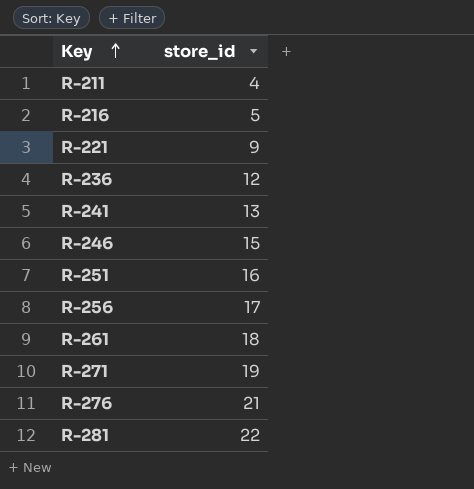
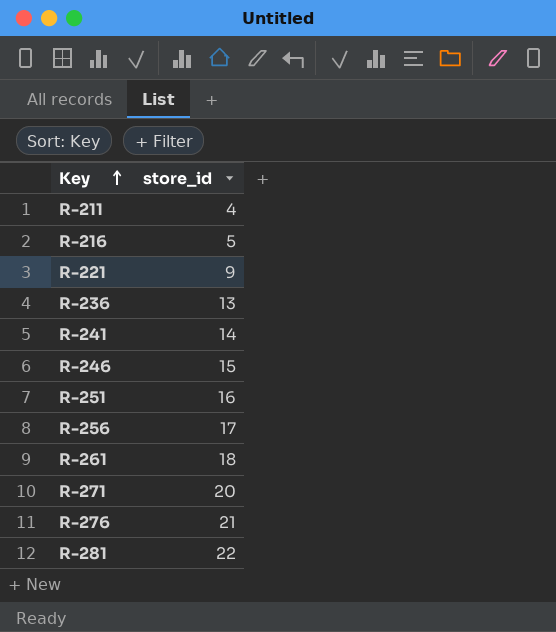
R-236 | store_id: 12 -> 13
R-241 | store_id: 13 -> 14
R-271 | store_id: 19 -> 20

